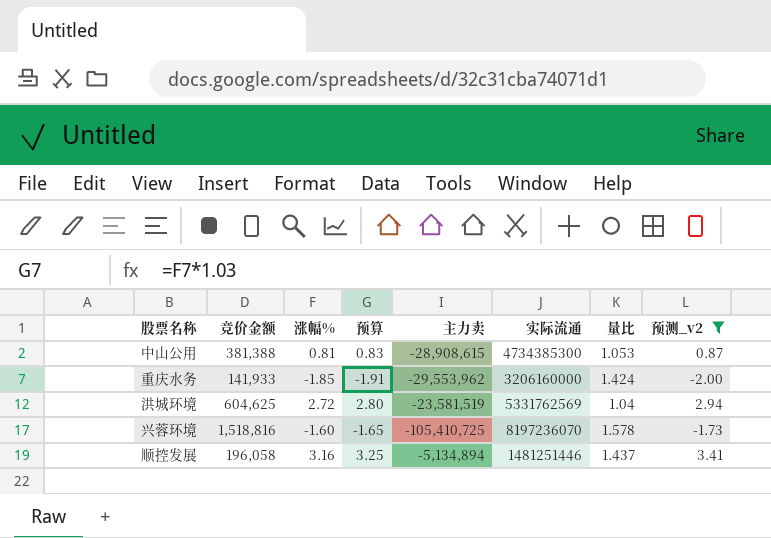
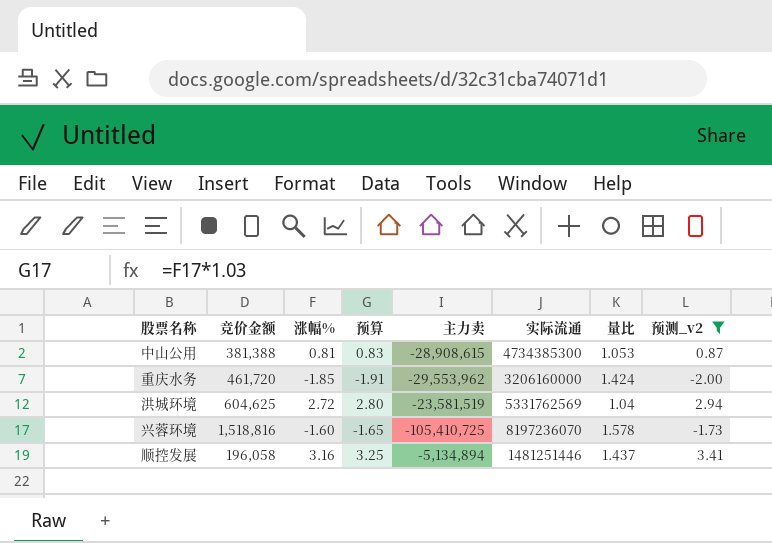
重庆水务 | 竞价金额: 141,933 -> 461,720

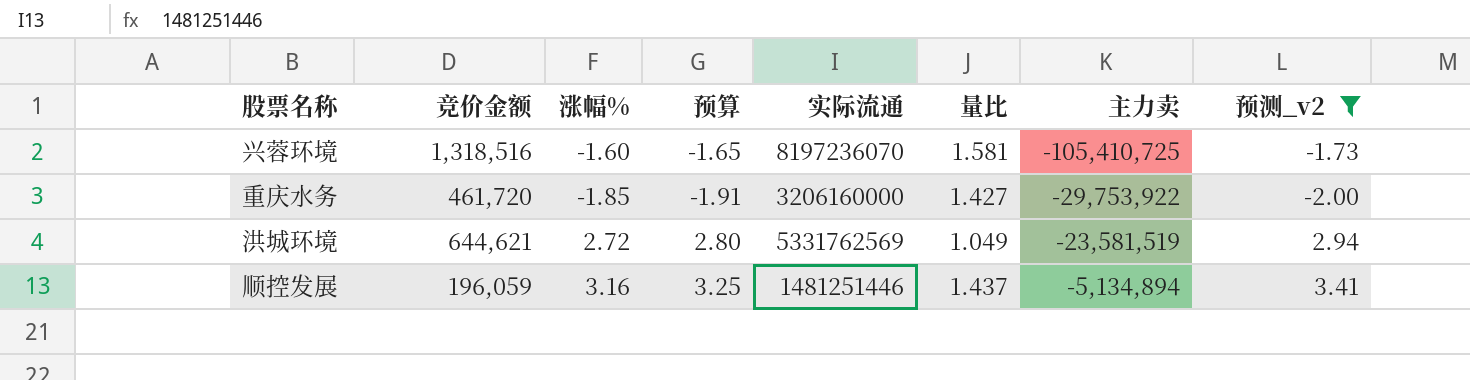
row order: none -> 主力卖 ascending
column 主力卖 | position: 5 -> 7
row 中山公用: 381,388 | 0.81 | 0.83 | -28,908,615 | 4734385300 | 1.053 | 0.87 -> none
兴蓉环境 | 竞价金额: 1,518,816 -> 1,318,516
兴蓉环境 | 量比: 1.578 -> 1.581
重庆水务 | 量比: 1.424 -> 1.427
重庆水务 | 主力卖: -29,553,962 -> -29,753,922
洪城环境 | 竞价金额: 604,625 -> 644,621
洪城环境 | 量比: 1.04 -> 1.049
顺控发展 | 竞价金额: 196,058 -> 196,059

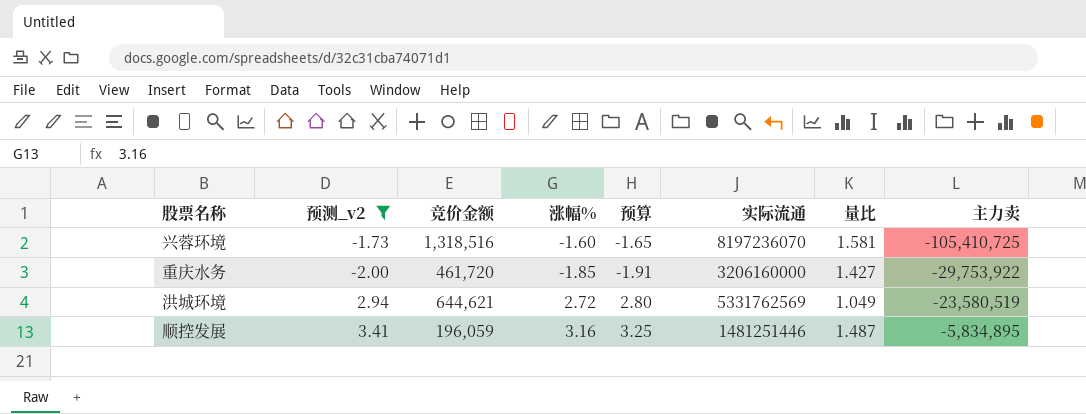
column 预测_v2 | position: 8 -> 2
洪城环境 | 主力卖: -23,581,519 -> -23,580,519
顺控发展 | 量比: 1.437 -> 1.487
顺控发展 | 主力卖: -5,134,894 -> -5,834,895

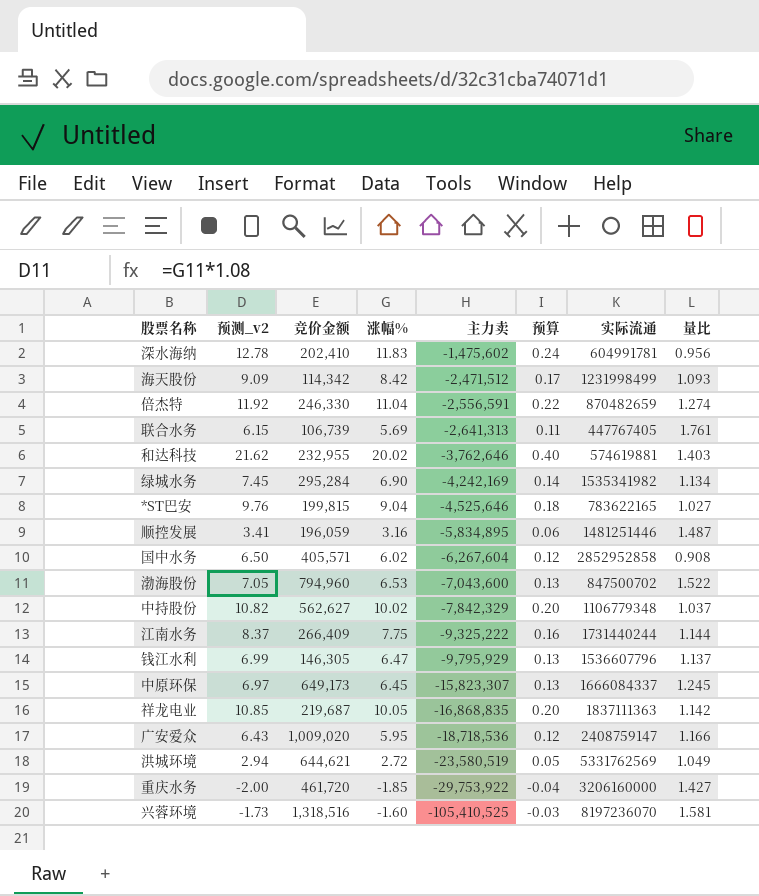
filter: 预测_v2 <= 3.41 -> none
row order: 主力卖 ascending -> 主力卖 descending
column 主力卖 | position: 8 -> 5
column 预算 | formula: [涨幅%] * 1.03 -> [涨幅%] * 0.02
兴蓉环境 | 主力卖: -105,410,725 -> -105,410,525

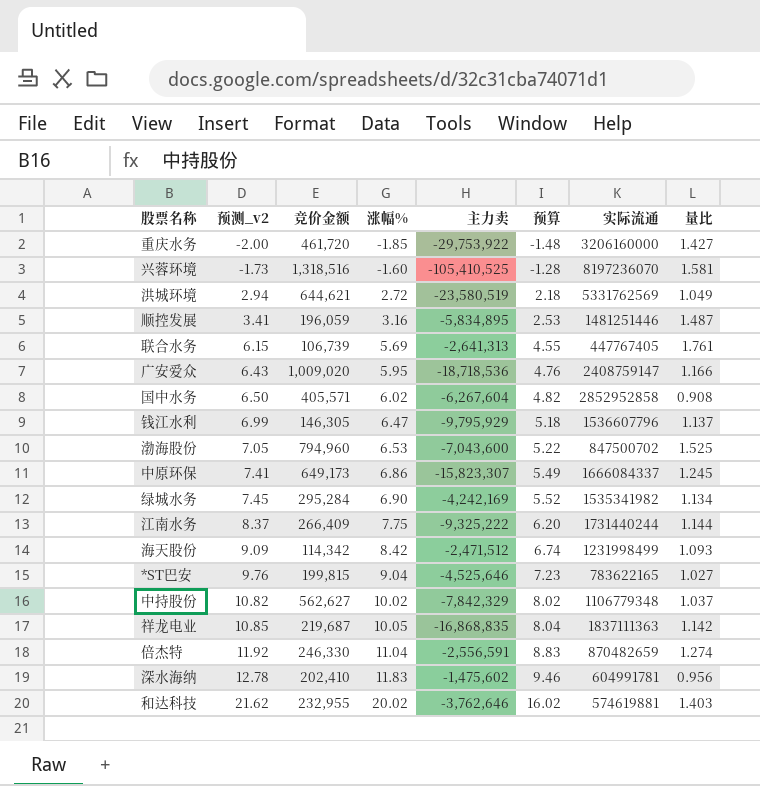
row order: 主力卖 descending -> 预测_v2 ascending
column 预算 | formula: [涨幅%] * 0.02 -> [涨幅%] * 0.8
渤海股份 | 量比: 1.522 -> 1.525
中原环保 | 预测_v2: 6.97 -> 7.41
中原环保 | 涨幅%: 6.45 -> 6.86

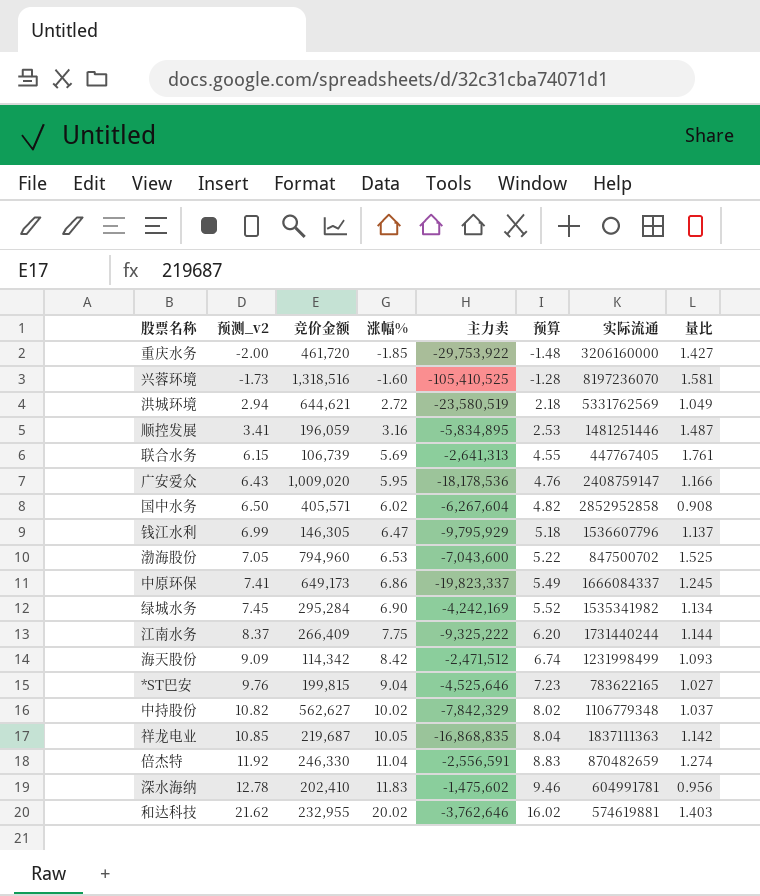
广安爱众 | 主力卖: -18,718,536 -> -18,178,536
中原环保 | 主力卖: -15,823,307 -> -19,823,337

